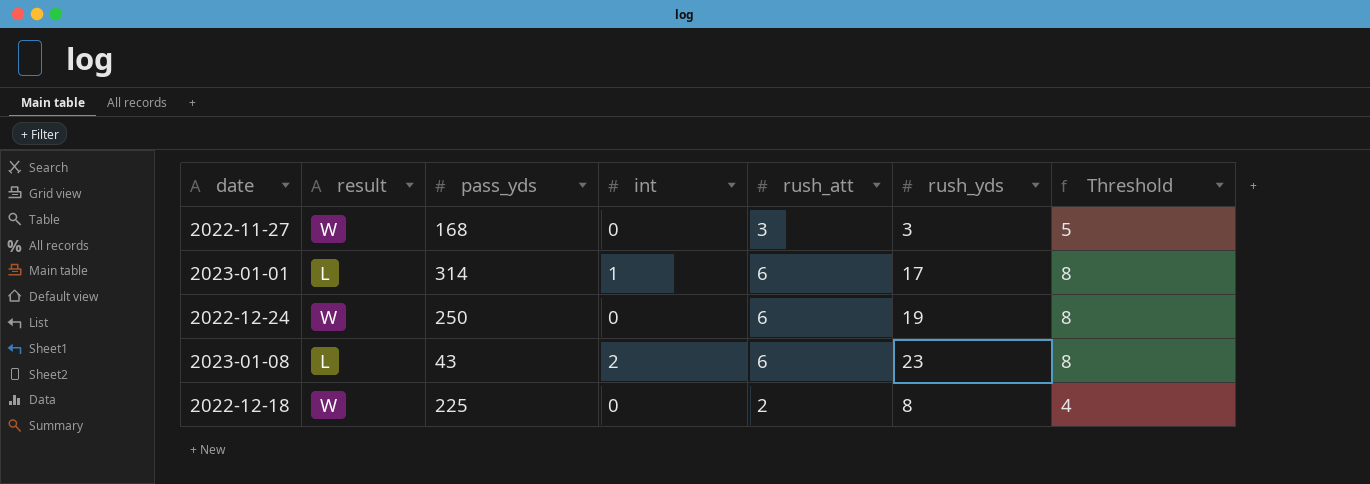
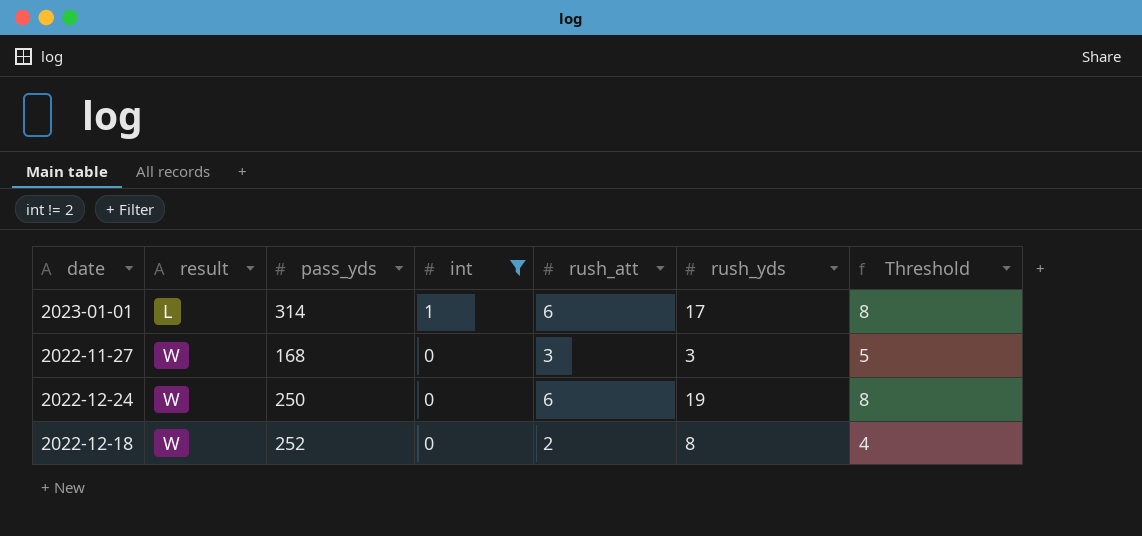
filter: none -> int != 2
row order: none -> result ascending
2022-12-18 | pass_yds: 225 -> 252

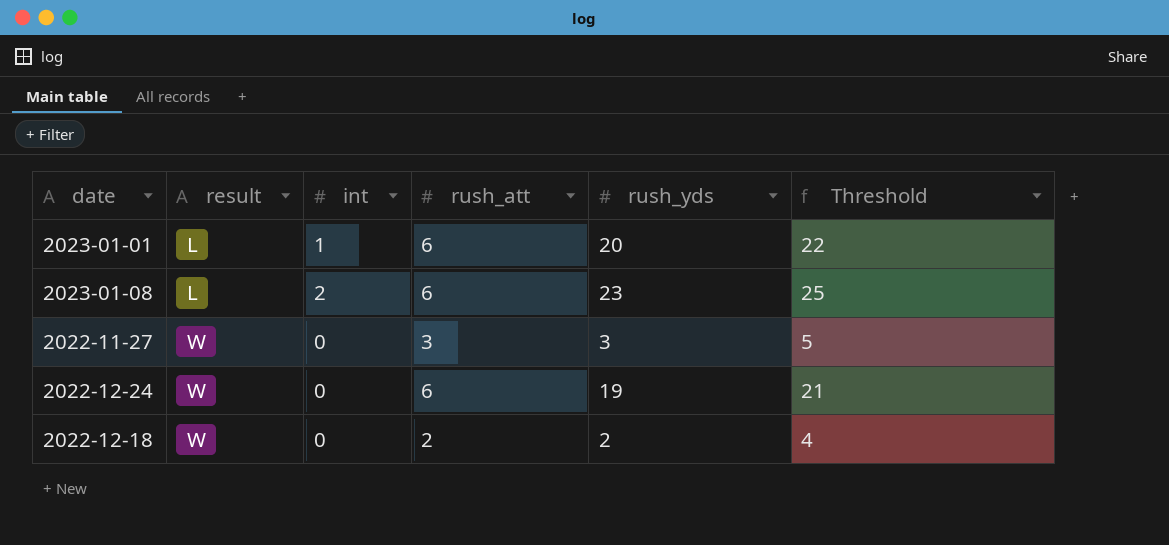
filter: int != 2 -> none
column pass_yds | position: 3 -> none
column Threshold | formula: [rush_att] + 2 -> [rush_yds] + 2
2023-01-01 | rush_yds: 17 -> 20
2022-12-18 | rush_yds: 8 -> 2

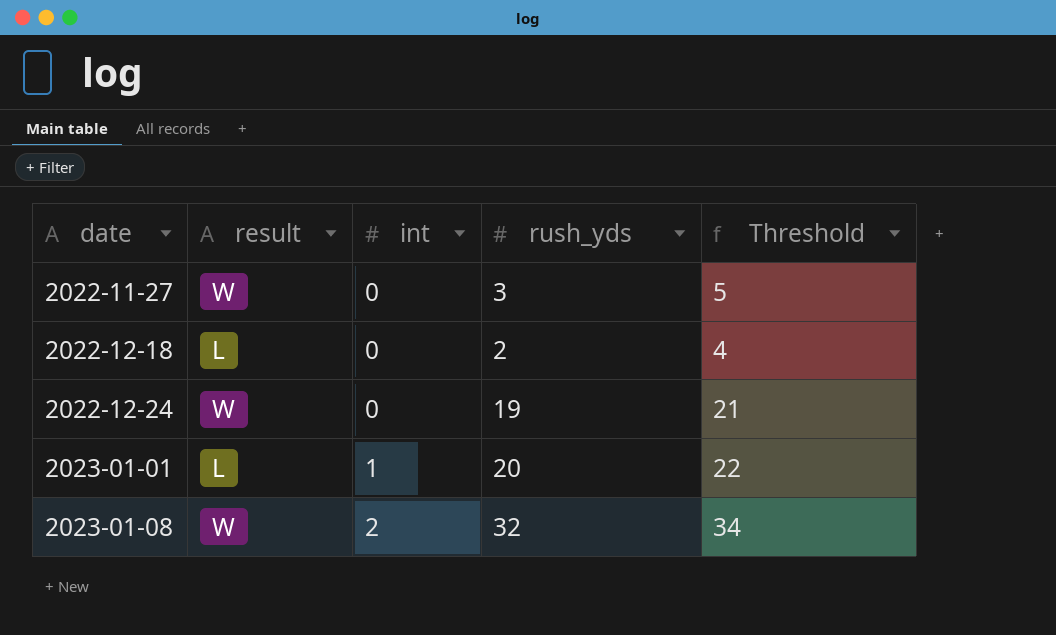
row order: result ascending -> date ascending
column rush_att | position: 4 -> none
2022-12-18 | result: W -> L
2023-01-08 | result: L -> W
2023-01-08 | rush_yds: 23 -> 32
2023-01-08 | Threshold: 25 -> 34

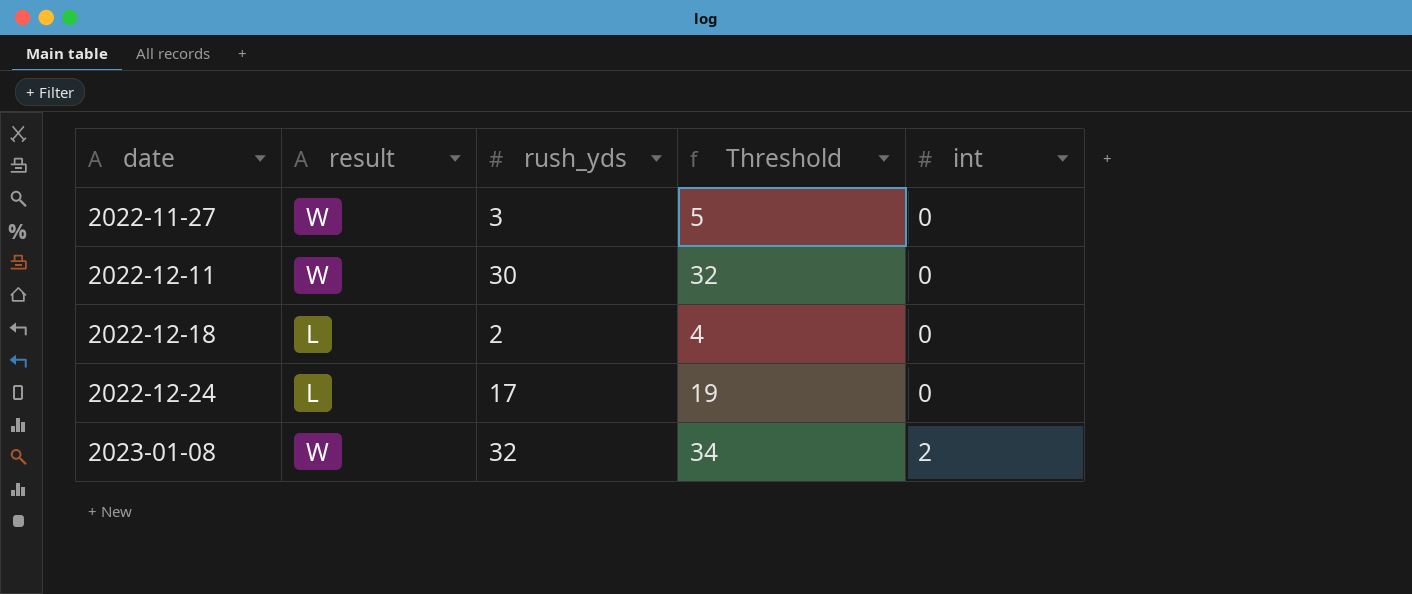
column int | position: 3 -> 5
row 2023-01-01: L | 1 | 20 | 22 -> none
row 2022-12-11: none -> W | 30 | 32 | 0
2022-12-24 | result: W -> L
2022-12-24 | rush_yds: 19 -> 17
2022-12-24 | Threshold: 21 -> 19

